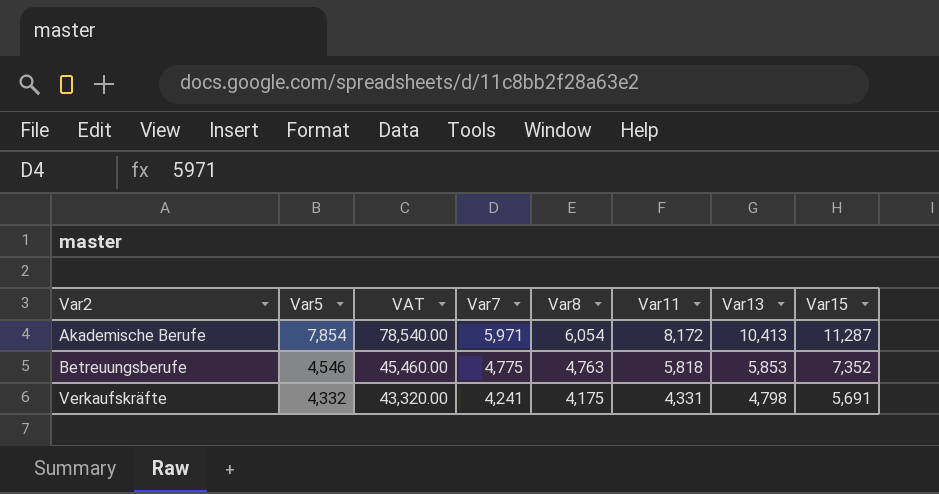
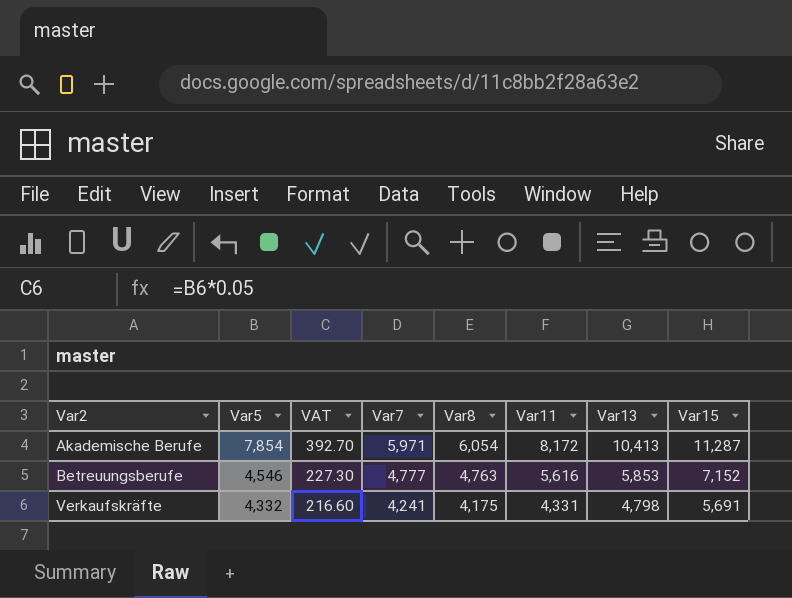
column VAT | formula: [Var5] * 10 -> [Var5] * 0.05
Betreuungsberufe | Var7: 4,775 -> 4,777
Betreuungsberufe | Var11: 5,818 -> 5,616
Betreuungsberufe | Var15: 7,352 -> 7,152

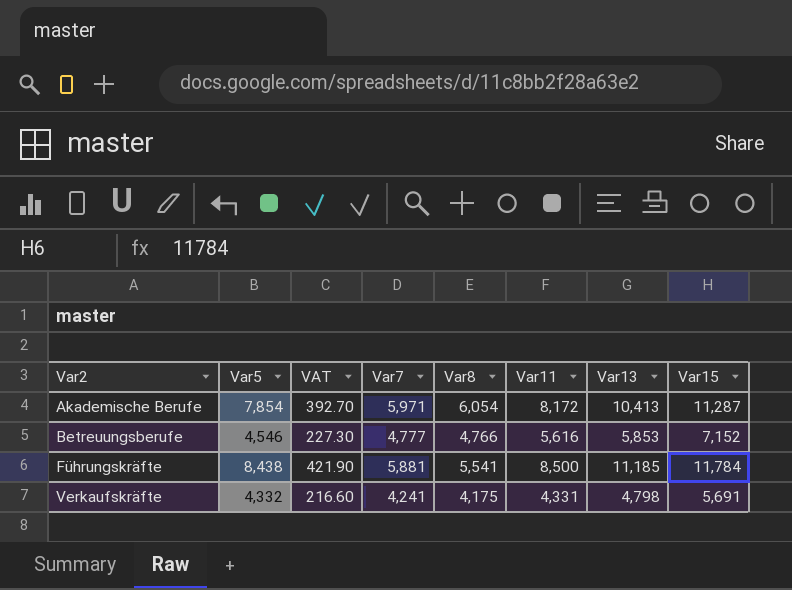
Betreuungsberufe | Var8: 4,763 -> 4,766
row Führungskräfte: none -> 8,438 | 421.90 | 5,881 | 5,541 | 8,500 | 11,185 | 11,784

